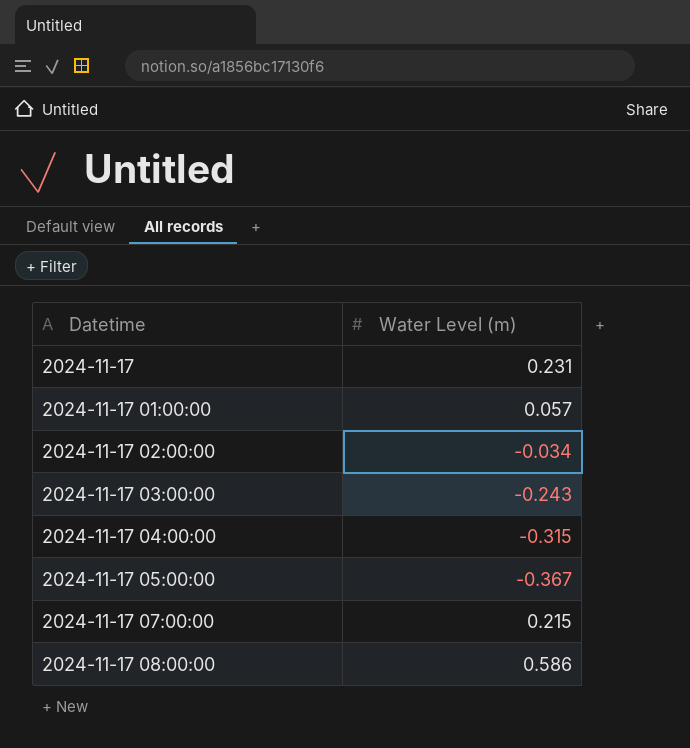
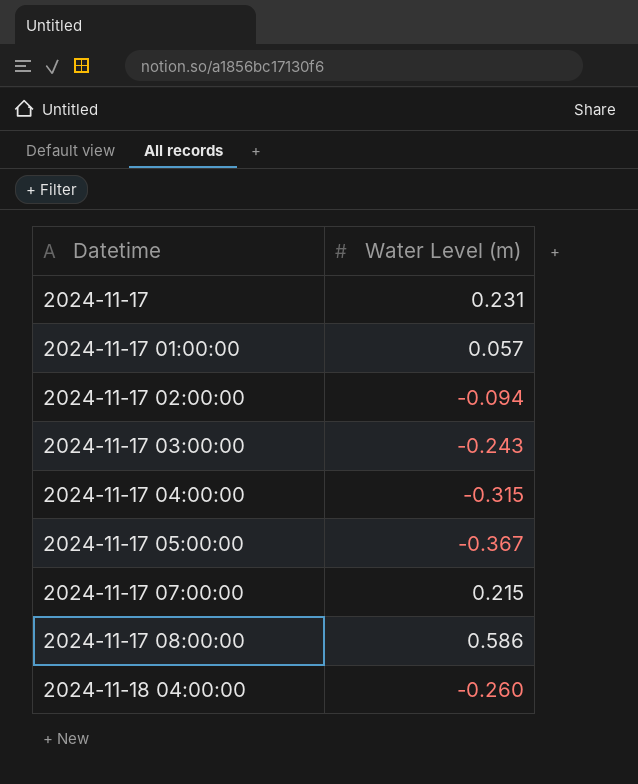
2024-11-17 02:00:00 | Water Level (m): -0.034 -> -0.094
row 2024-11-18 04:00:00: none -> -0.260

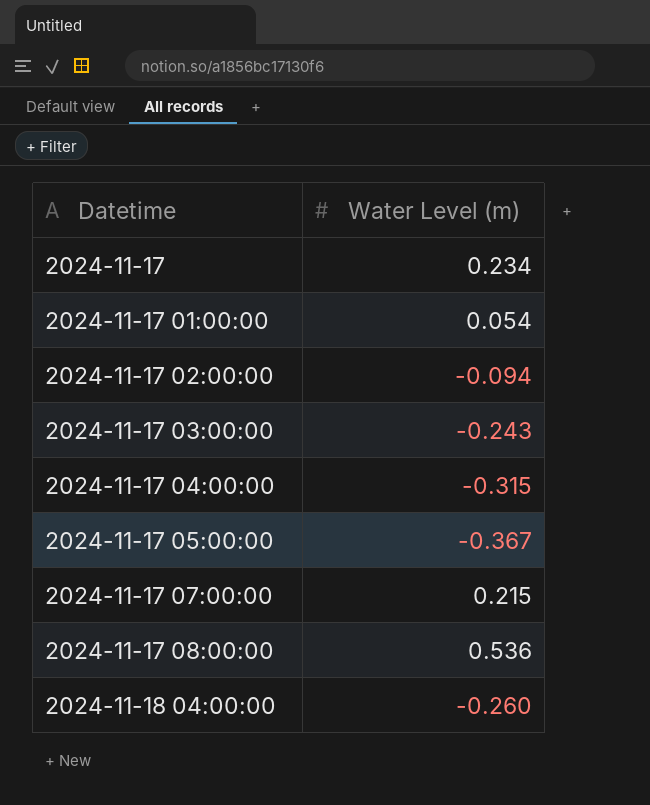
2024-11-17 | Water Level (m): 0.231 -> 0.234
2024-11-17 01:00:00 | Water Level (m): 0.057 -> 0.054
2024-11-17 08:00:00 | Water Level (m): 0.586 -> 0.536

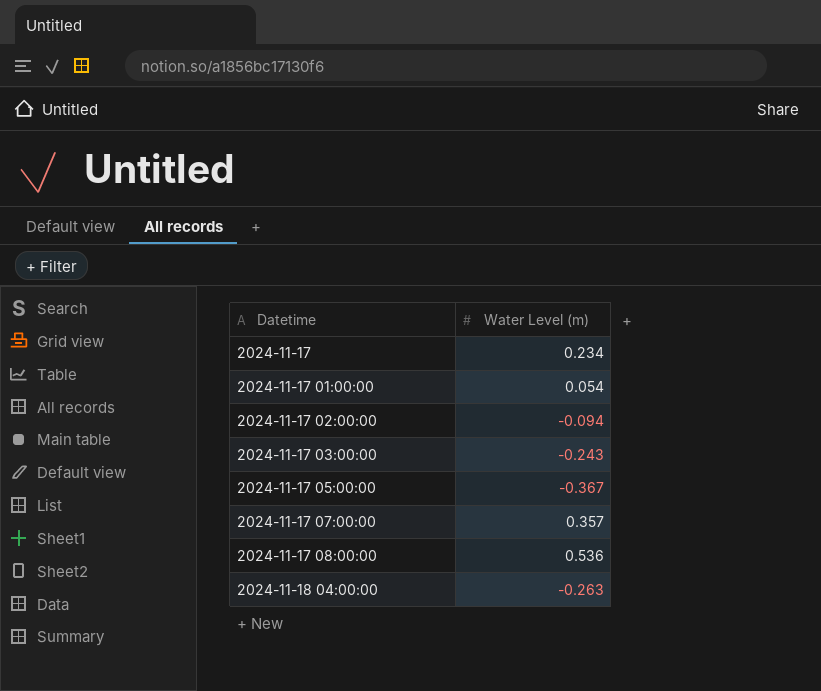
row 2024-11-17 04:00:00: -0.315 -> none
2024-11-17 07:00:00 | Water Level (m): 0.215 -> 0.357
2024-11-18 04:00:00 | Water Level (m): -0.260 -> -0.263

